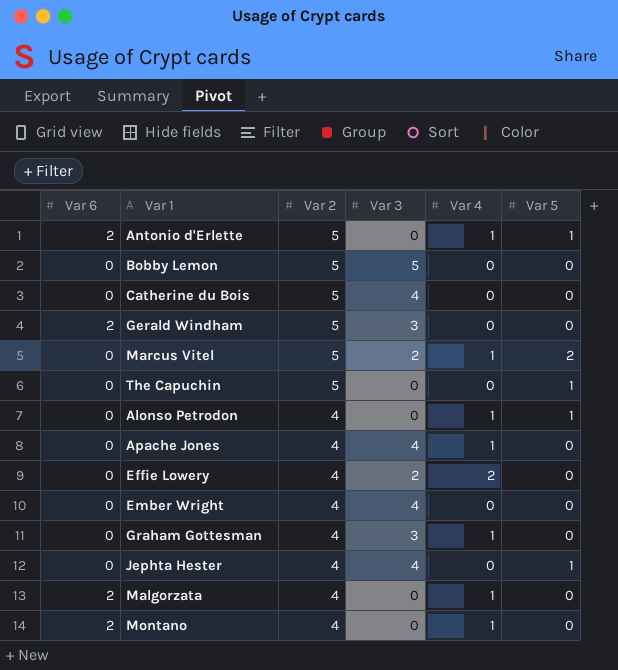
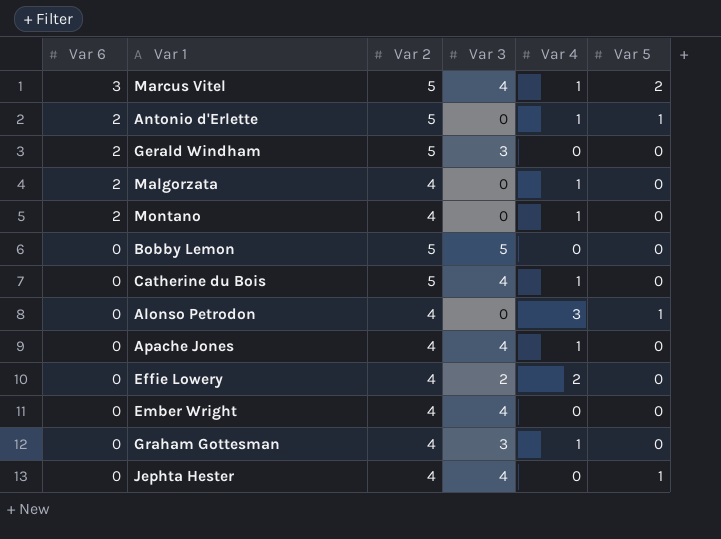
row order: Var 2 descending -> Var 6 descending
row The Capuchin: 0 | 5 | 0 | 0 | 1 -> none
Marcus Vitel | Var 6: 0 -> 3
Marcus Vitel | Var 3: 2 -> 4
Catherine du Bois | Var 4: 0 -> 1
Alonso Petrodon | Var 4: 1 -> 3

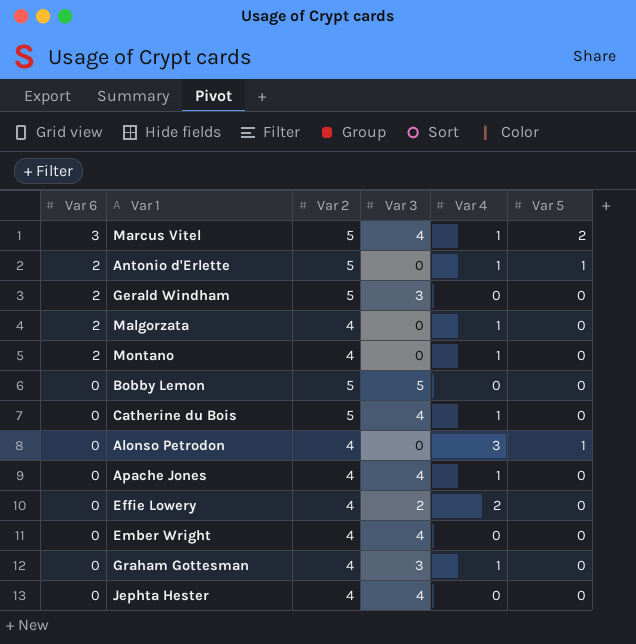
Jephta Hester | Var 5: 1 -> 0

